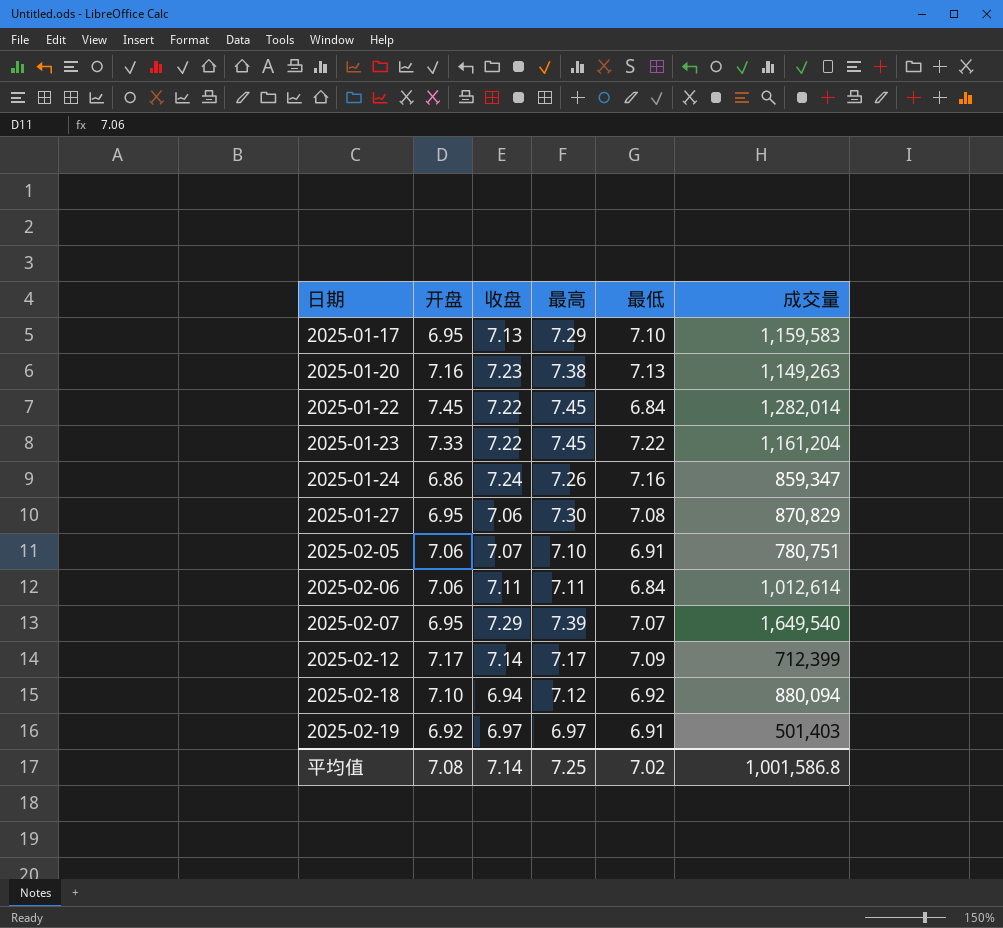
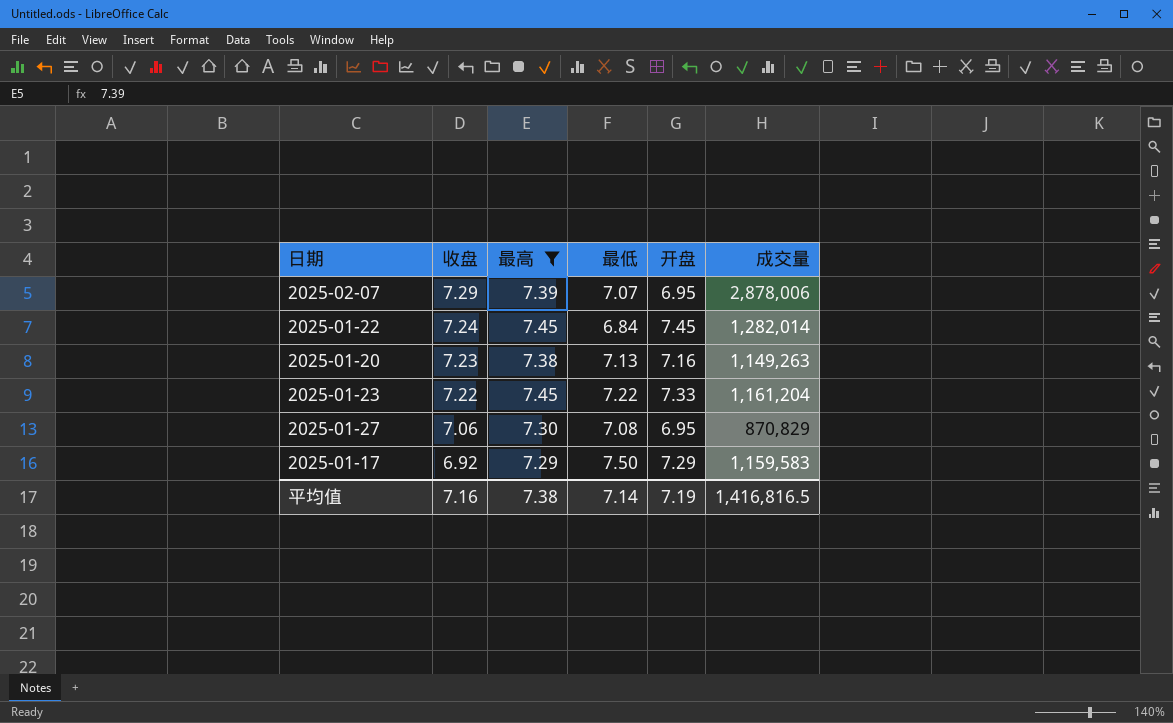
filter: none -> 最高 >= 7.29
row order: 日期 ascending -> 收盘 descending
column 开盘 | position: 2 -> 5
2025-02-07 | 成交量: 1,649,540 -> 2,878,006
2025-01-22 | 收盘: 7.22 -> 7.24
2025-01-17 | 收盘: 7.13 -> 6.92
2025-01-17 | 最低: 7.10 -> 7.50
2025-01-17 | 开盘: 6.95 -> 7.29
平均值 | 收盘: 7.14 -> 7.16
平均值 | 最高: 7.25 -> 7.38
平均值 | 最低: 7.02 -> 7.14
平均值 | 开盘: 7.08 -> 7.19
平均值 | 成交量: 1,001,586.8 -> 1,416,816.5

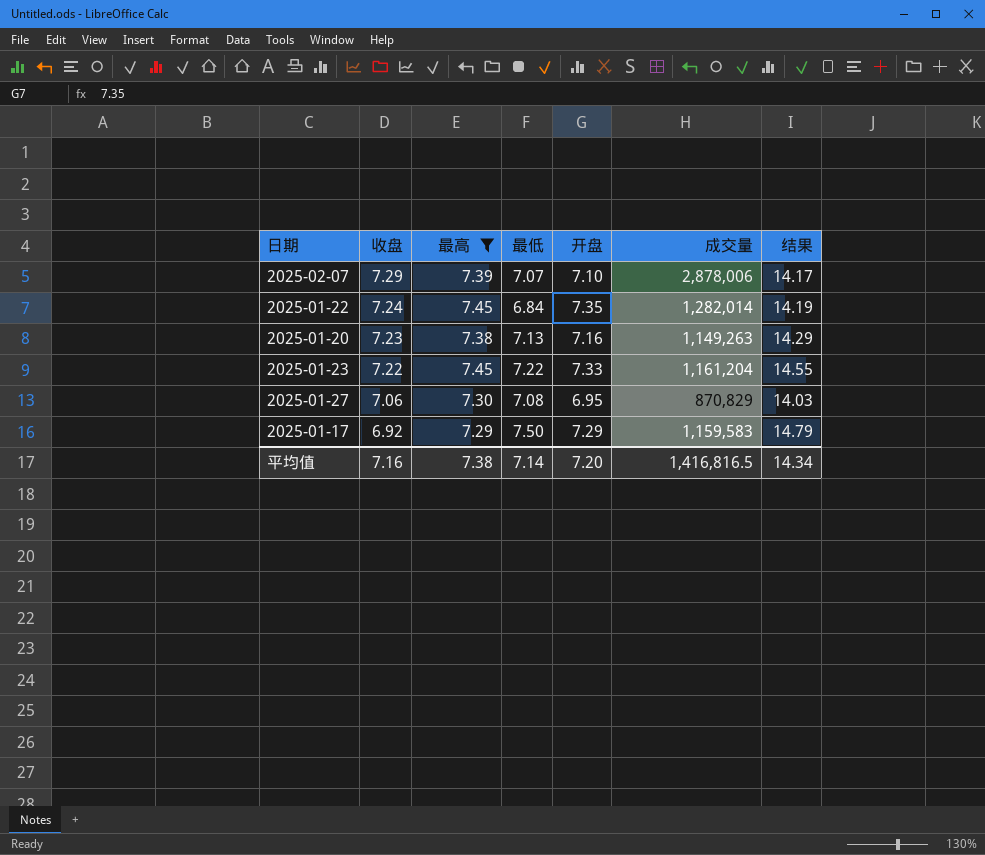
column 结果 | formula: none -> [最低] + [开盘]
2025-02-07 | 开盘: 6.95 -> 7.10
2025-01-22 | 开盘: 7.45 -> 7.35
平均值 | 开盘: 7.19 -> 7.20

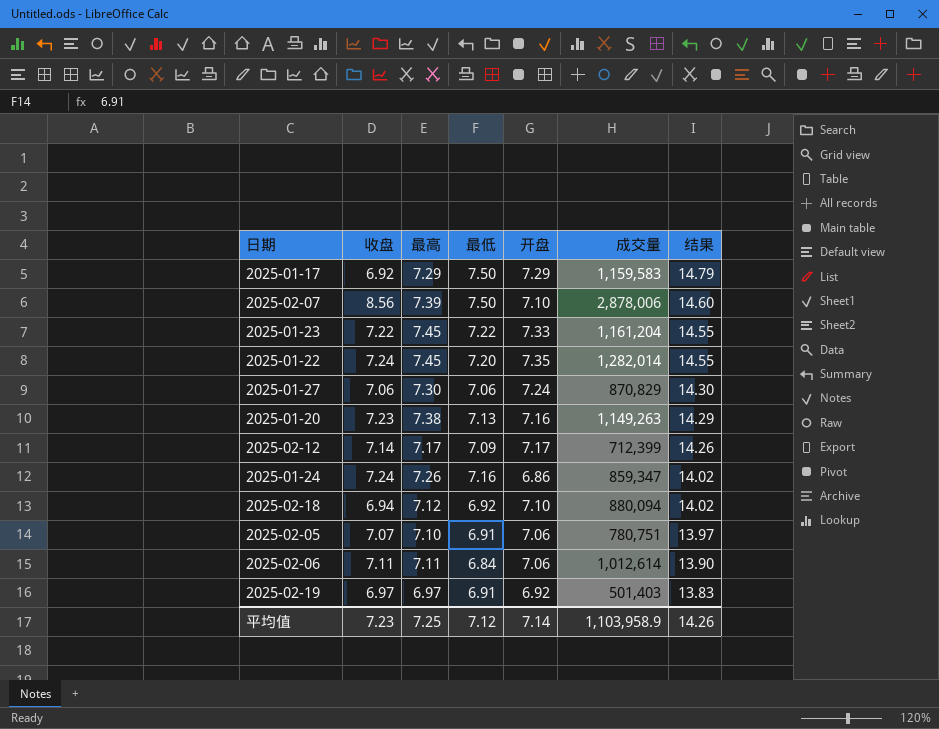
filter: 最高 >= 7.29 -> none
row order: 收盘 descending -> 结果 descending
2025-02-07 | 收盘: 7.29 -> 8.56
2025-02-07 | 最低: 7.07 -> 7.50
2025-02-07 | 结果: 14.17 -> 14.60
2025-01-22 | 最低: 6.84 -> 7.20
2025-01-22 | 结果: 14.19 -> 14.55
2025-01-27 | 最低: 7.08 -> 7.06
2025-01-27 | 开盘: 6.95 -> 7.24
2025-01-27 | 结果: 14.03 -> 14.30
平均值 | 收盘: 7.16 -> 7.23
平均值 | 最高: 7.38 -> 7.25
平均值 | 最低: 7.14 -> 7.12
平均值 | 开盘: 7.20 -> 7.14
平均值 | 成交量: 1,416,816.5 -> 1,103,958.9
平均值 | 结果: 14.34 -> 14.26

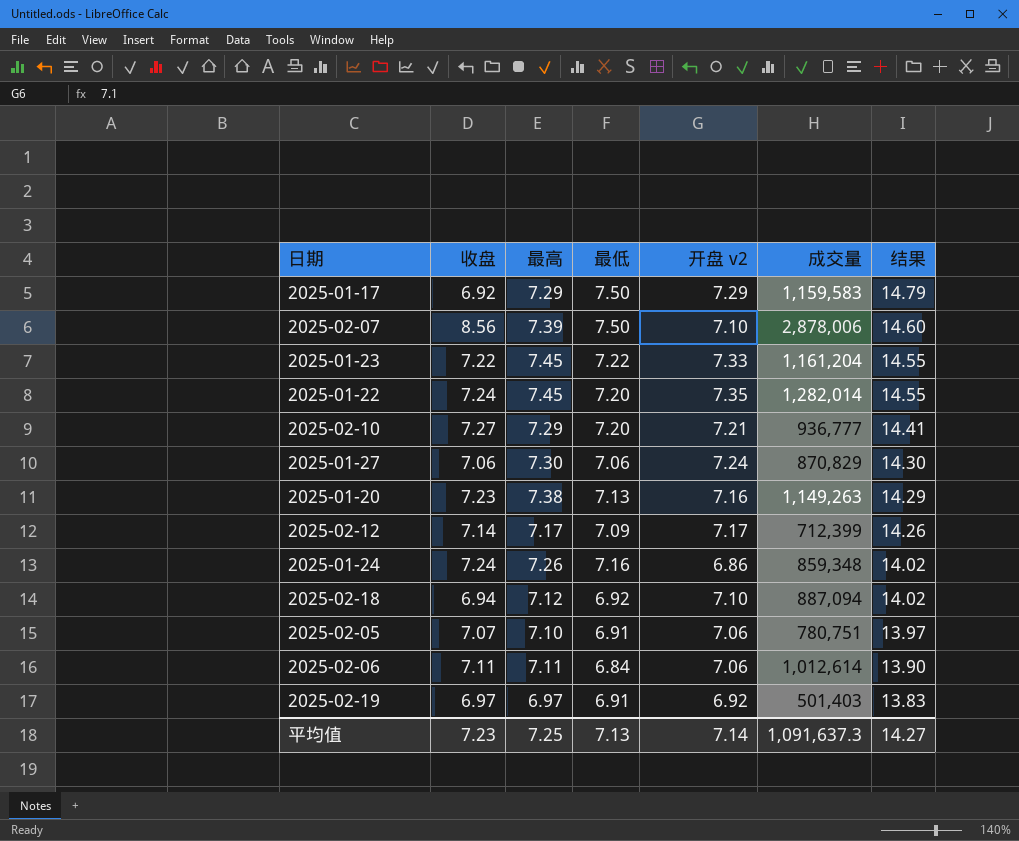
column name: 开盘 -> 开盘 v2
row 2025-02-10: none -> 7.27 | 7.29 | 7.20 | 7.21 | 936,777 | 14.41
2025-01-24 | 成交量: 859,347 -> 859,348
2025-02-18 | 成交量: 880,094 -> 887,094
平均值 | 最低: 7.12 -> 7.13
平均值 | 成交量: 1,103,958.9 -> 1,091,637.3
平均值 | 结果: 14.26 -> 14.27

